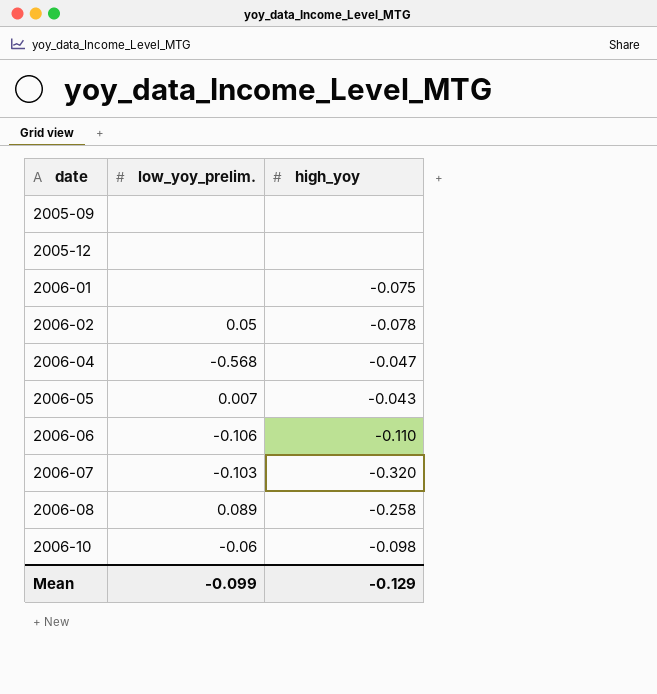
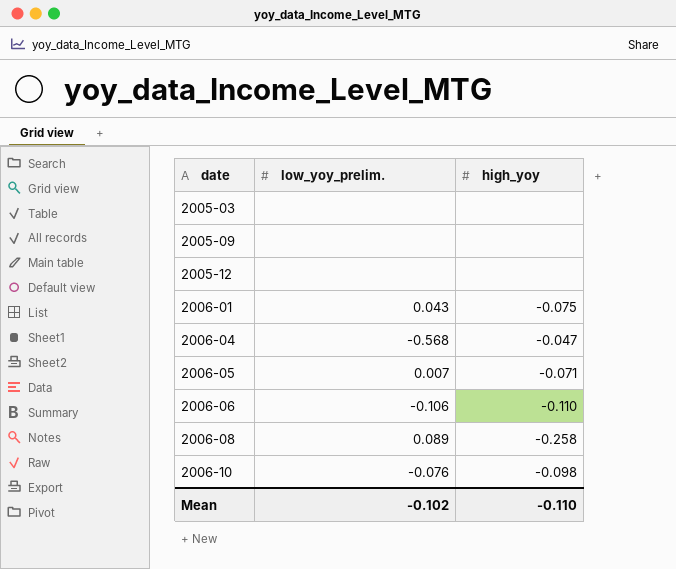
row 2006-02: 0.05 | -0.078 -> none
row 2006-07: -0.103 | -0.320 -> none
row 2005-03: none -> none | none
2006-01 | low_yoy_prelim.: none -> 0.043
2006-05 | high_yoy: -0.043 -> -0.071
2006-10 | low_yoy_prelim.: -0.06 -> -0.076
Mean | low_yoy_prelim.: -0.099 -> -0.102
Mean | high_yoy: -0.129 -> -0.110

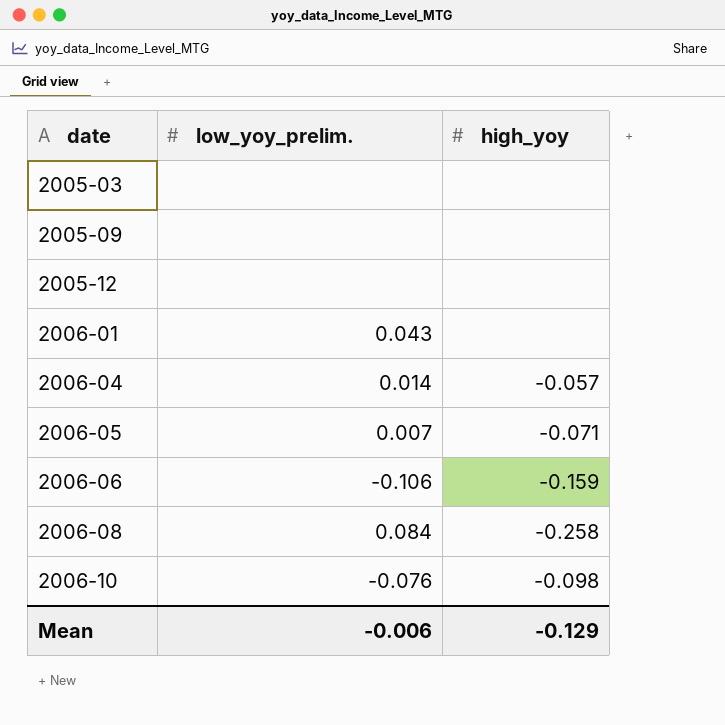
2006-01 | high_yoy: -0.075 -> none
2006-04 | low_yoy_prelim.: -0.568 -> 0.014
2006-04 | high_yoy: -0.047 -> -0.057
2006-06 | high_yoy: -0.110 -> -0.159
2006-08 | low_yoy_prelim.: 0.089 -> 0.084
Mean | low_yoy_prelim.: -0.102 -> -0.006
Mean | high_yoy: -0.110 -> -0.129

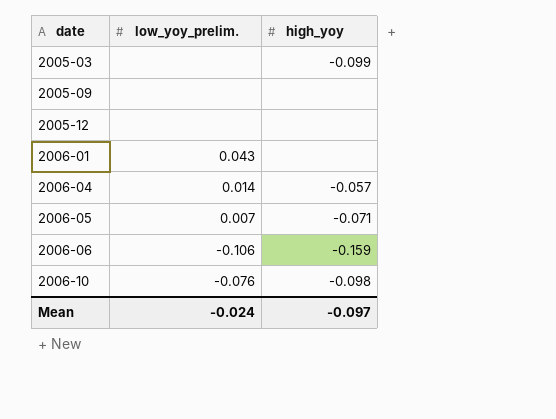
row 2006-08: 0.084 | -0.258 -> none
2005-03 | high_yoy: none -> -0.099
Mean | low_yoy_prelim.: -0.006 -> -0.024
Mean | high_yoy: -0.129 -> -0.097

